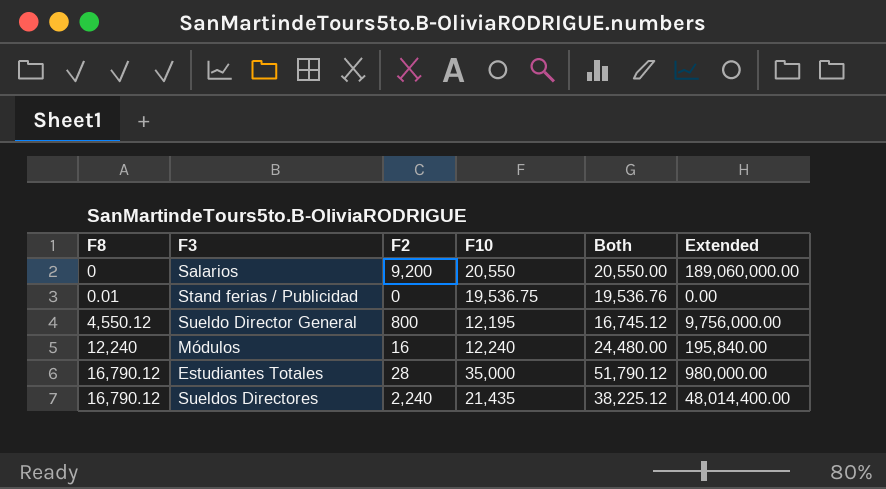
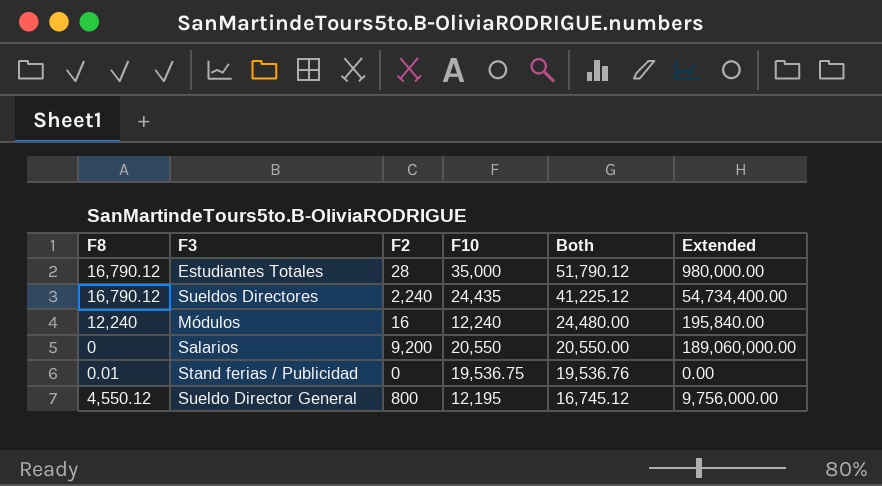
row order: F8 ascending -> Both descending
Sueldos Directores | F10: 21,435 -> 24,435
Sueldos Directores | Both: 38,225.12 -> 41,225.12
Sueldos Directores | Extended: 48,014,400.00 -> 54,734,400.00

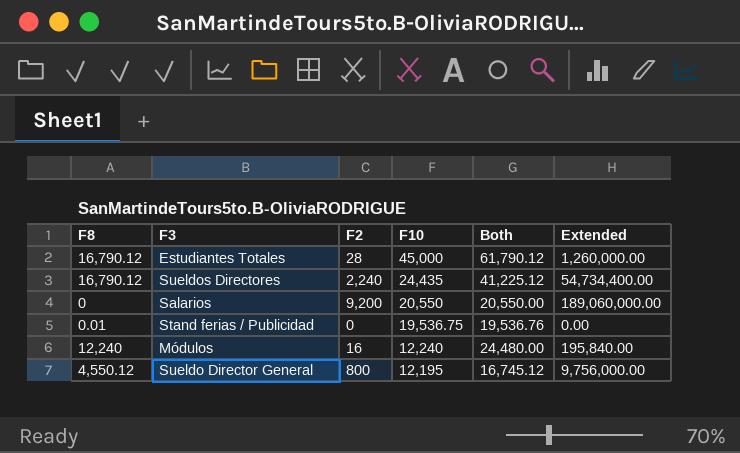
row order: Both descending -> F10 descending
Estudiantes Totales | F10: 35,000 -> 45,000
Estudiantes Totales | Both: 51,790.12 -> 61,790.12
Estudiantes Totales | Extended: 980,000.00 -> 1,260,000.00

